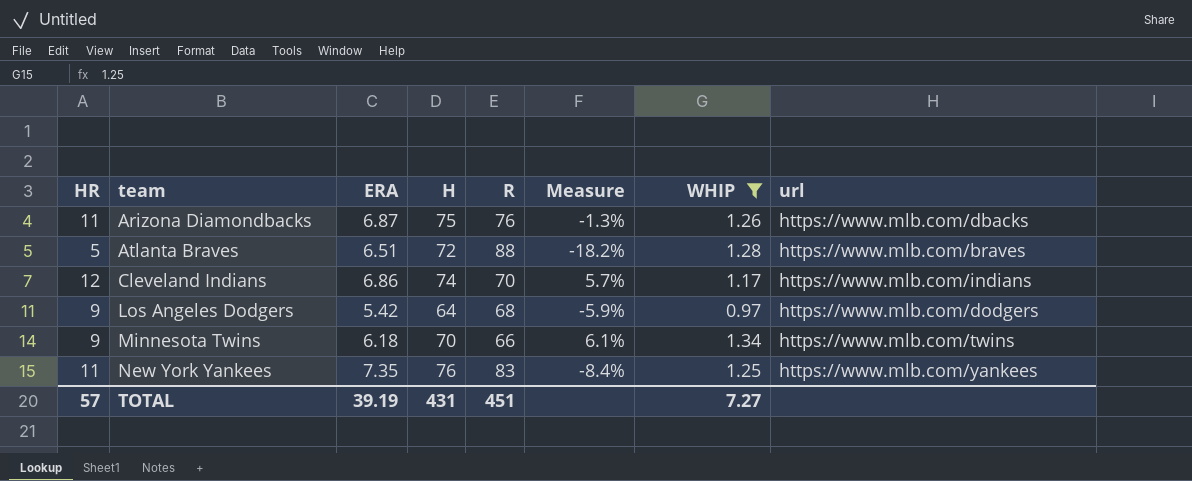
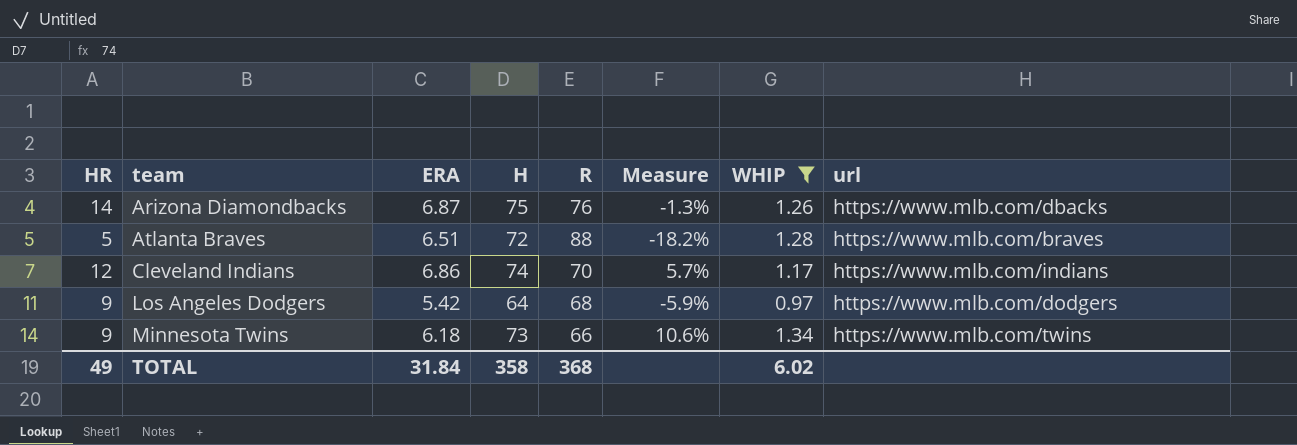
row New York Yankees: 11 | 7.35 | 76 | 83 | -8.4% | 1.25 | https://www.mlb.com/yankees -> none
Arizona Diamondbacks | HR: 11 -> 14
Minnesota Twins | H: 70 -> 73
Minnesota Twins | Measure: 6.1% -> 10.6%
TOTAL | HR: 57 -> 49
TOTAL | ERA: 39.19 -> 31.84
TOTAL | H: 431 -> 358
TOTAL | R: 451 -> 368
TOTAL | WHIP: 7.27 -> 6.02

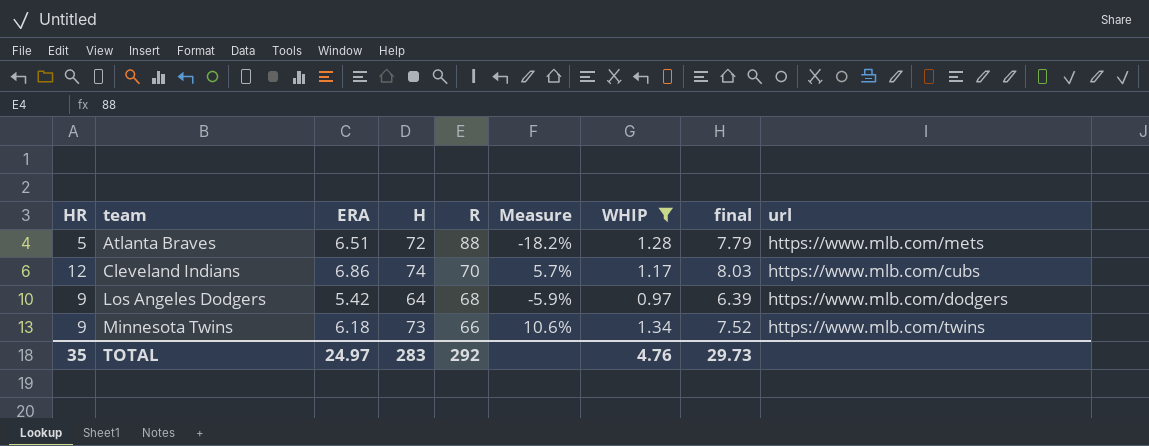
column final | formula: none -> [ERA] + [WHIP]
row Arizona Diamondbacks: 14 | 6.87 | 75 | 76 | -1.3% | 1.26 | https://www.mlb.com/dbacks -> none
Atlanta Braves | url: https://www.mlb.com/braves -> https://www.mlb.com/mets
Cleveland Indians | url: https://www.mlb.com/indians -> https://www.mlb.com/cubs
TOTAL | HR: 49 -> 35
TOTAL | ERA: 31.84 -> 24.97
TOTAL | H: 358 -> 283
TOTAL | R: 368 -> 292
TOTAL | WHIP: 6.02 -> 4.76

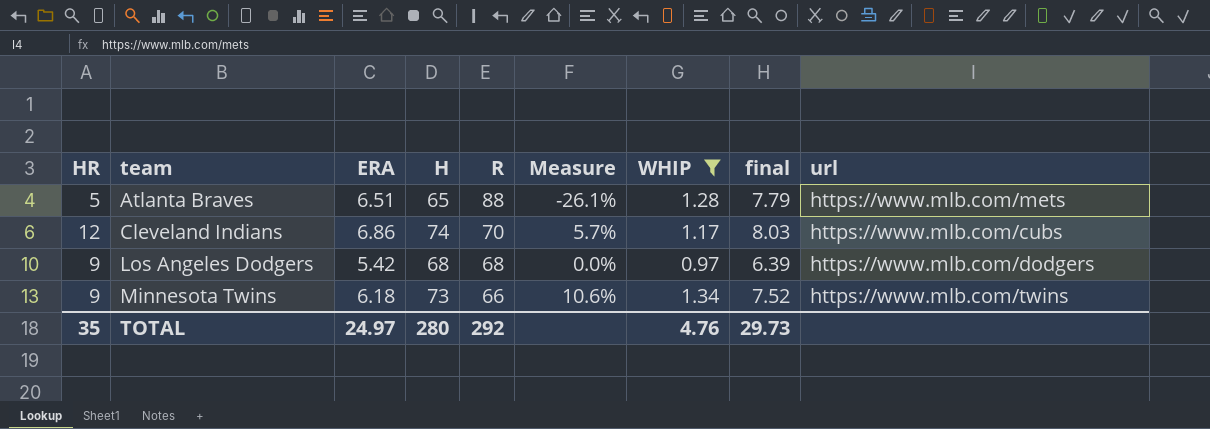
Atlanta Braves | H: 72 -> 65
Atlanta Braves | Measure: -18.2% -> -26.1%
Los Angeles Dodgers | H: 64 -> 68
Los Angeles Dodgers | Measure: -5.9% -> 0.0%
TOTAL | H: 283 -> 280

